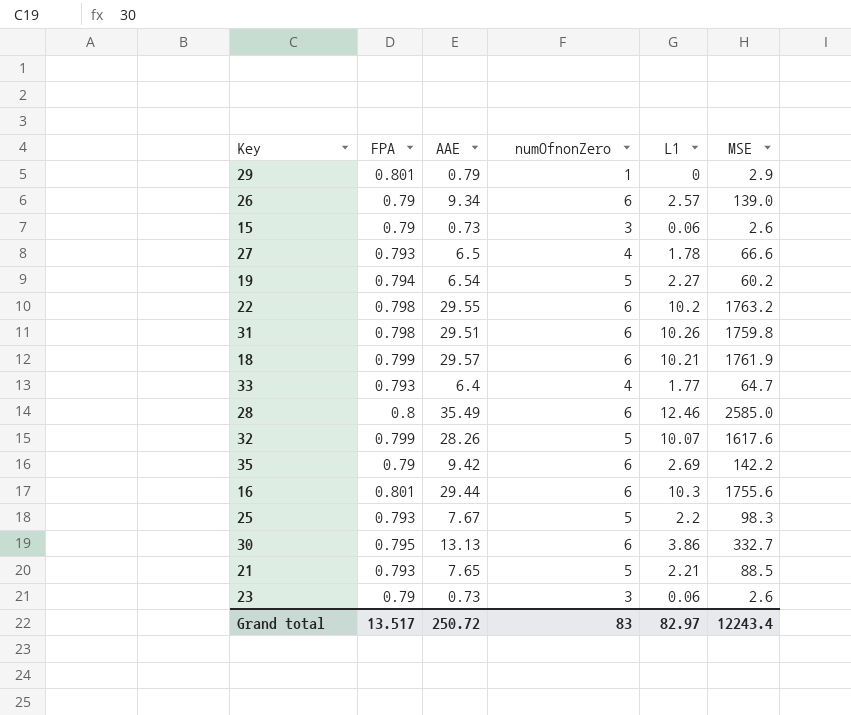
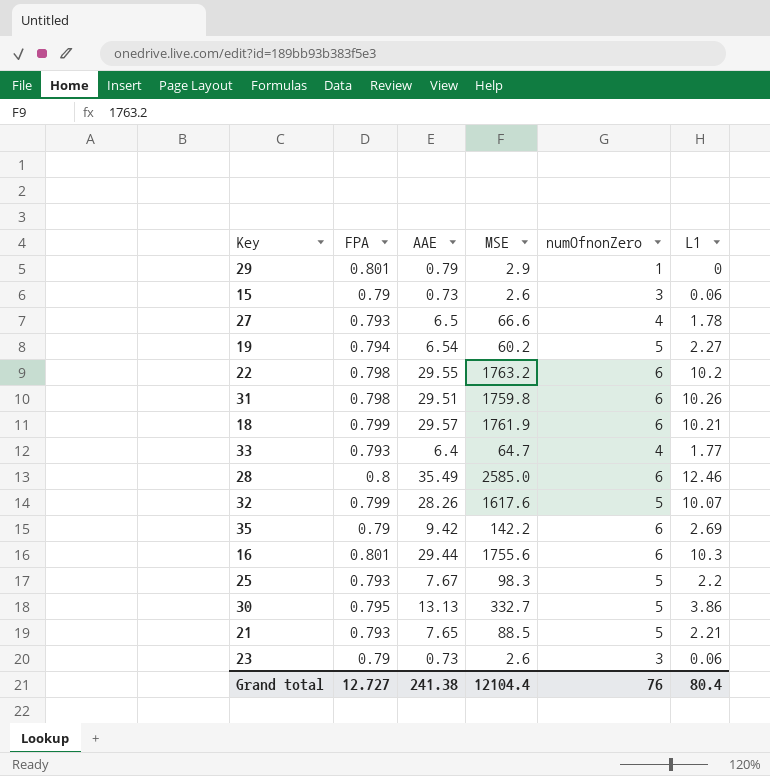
column MSE | position: 6 -> 4
row 26: 0.79 | 9.34 | 6 | 2.57 | 139.0 -> none
30 | numOfnonZero: 6 -> 5
Grand total | FPA: 13.517 -> 12.727
Grand total | AAE: 250.72 -> 241.38
Grand total | MSE: 12243.4 -> 12104.4
Grand total | numOfnonZero: 83 -> 76
Grand total | L1: 82.97 -> 80.4

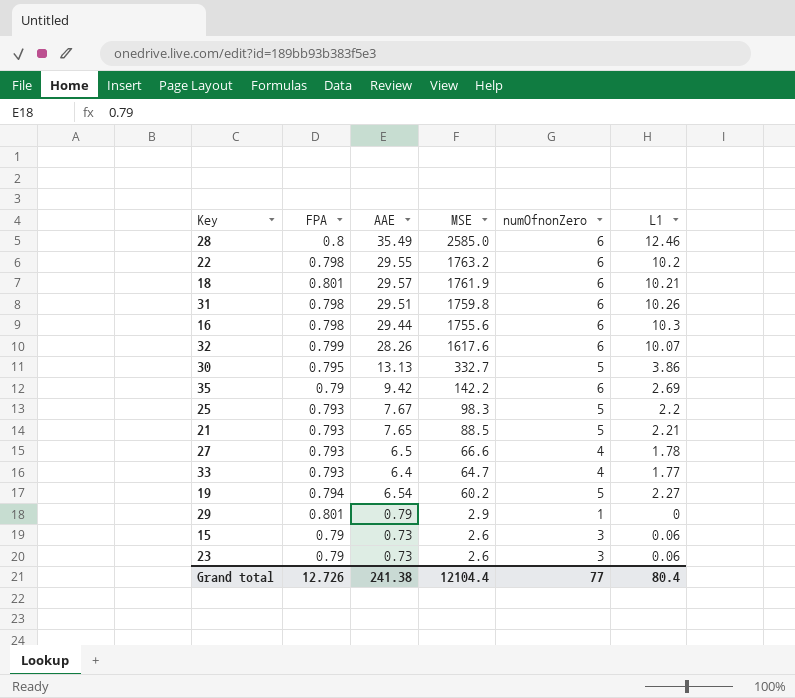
row order: none -> MSE descending
18 | FPA: 0.799 -> 0.801
16 | FPA: 0.801 -> 0.798
32 | numOfnonZero: 5 -> 6
Grand total | FPA: 12.727 -> 12.726
Grand total | numOfnonZero: 76 -> 77

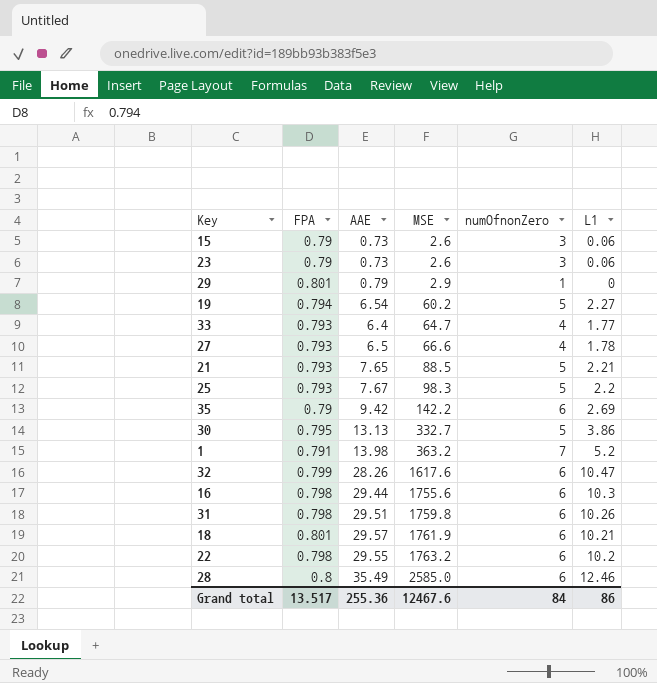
row order: MSE descending -> MSE ascending
row 1: none -> 0.791 | 13.98 | 363.2 | 7 | 5.2
32 | L1: 10.07 -> 10.47
Grand total | FPA: 12.726 -> 13.517
Grand total | AAE: 241.38 -> 255.36
Grand total | MSE: 12104.4 -> 12467.6
Grand total | numOfnonZero: 77 -> 84
Grand total | L1: 80.4 -> 86

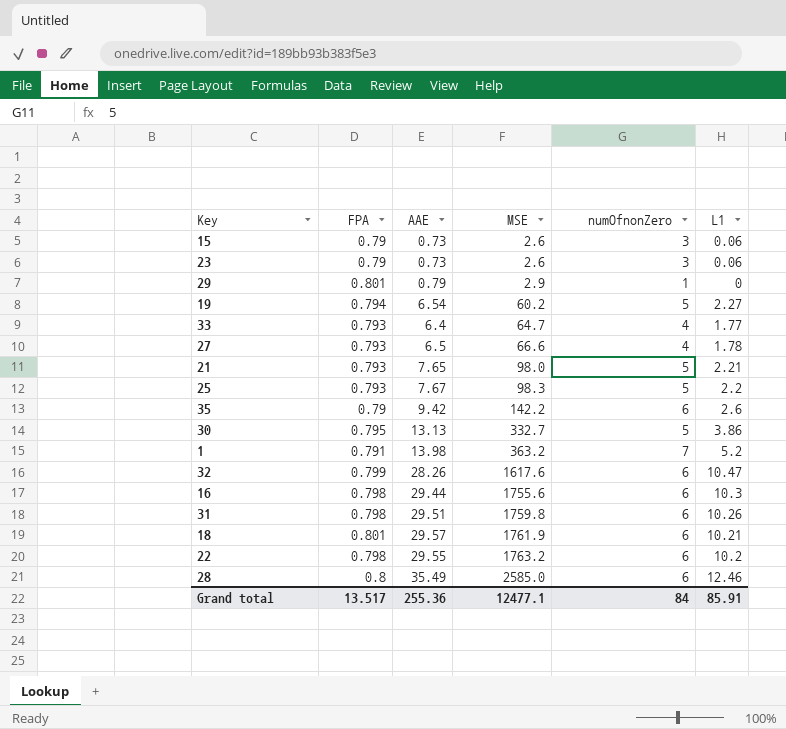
21 | MSE: 88.5 -> 98.0
35 | L1: 2.69 -> 2.6
Grand total | MSE: 12467.6 -> 12477.1
Grand total | L1: 86 -> 85.91

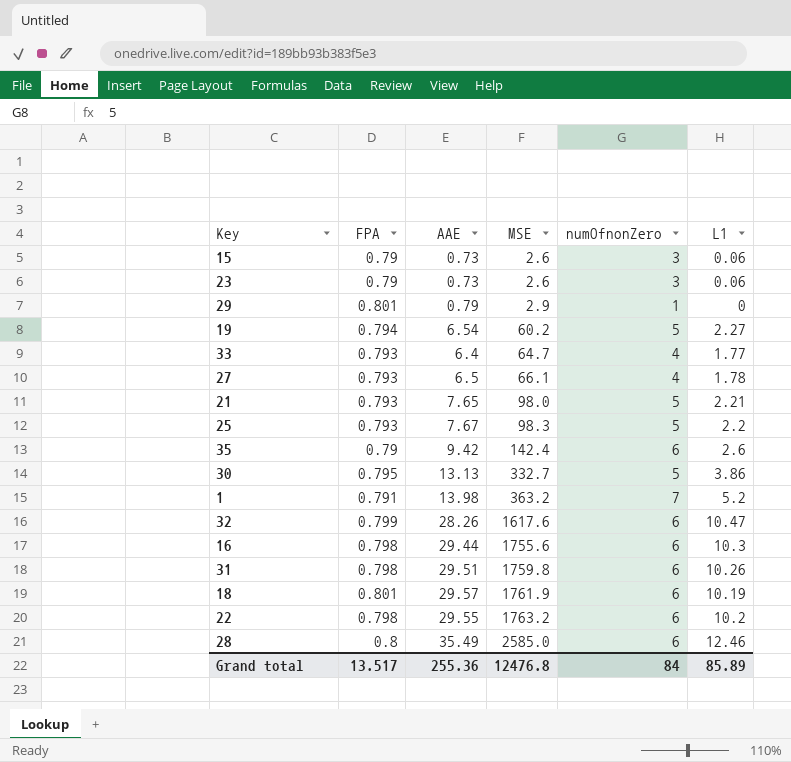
27 | MSE: 66.6 -> 66.1
35 | MSE: 142.2 -> 142.4
18 | L1: 10.21 -> 10.19
Grand total | MSE: 12477.1 -> 12476.8
Grand total | L1: 85.91 -> 85.89

